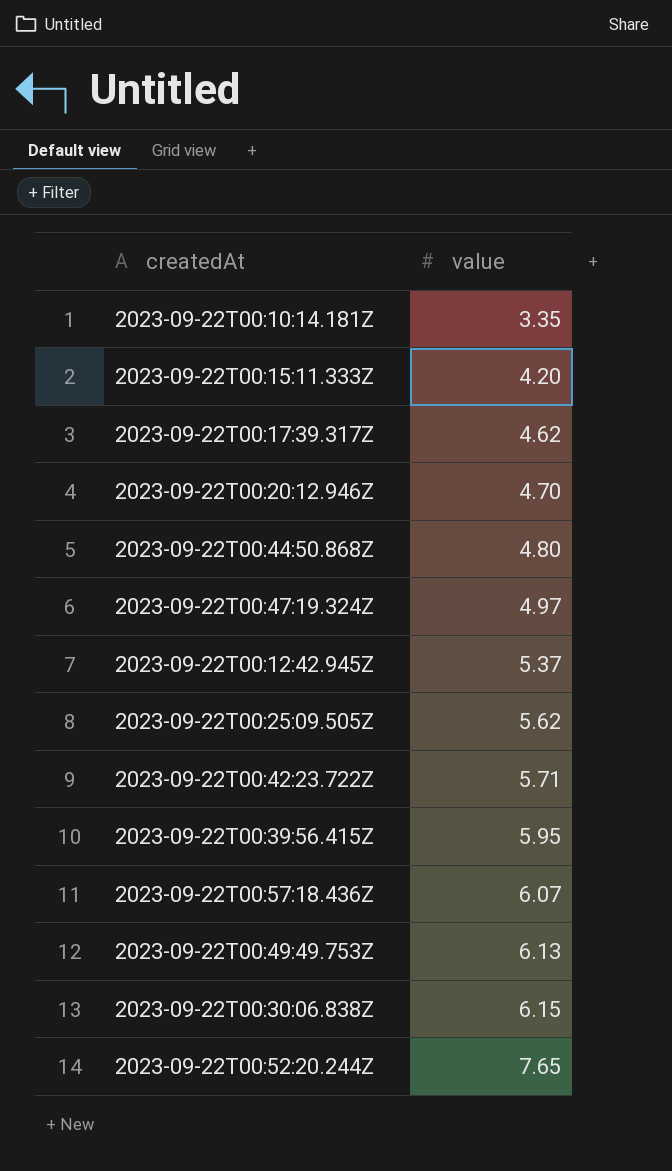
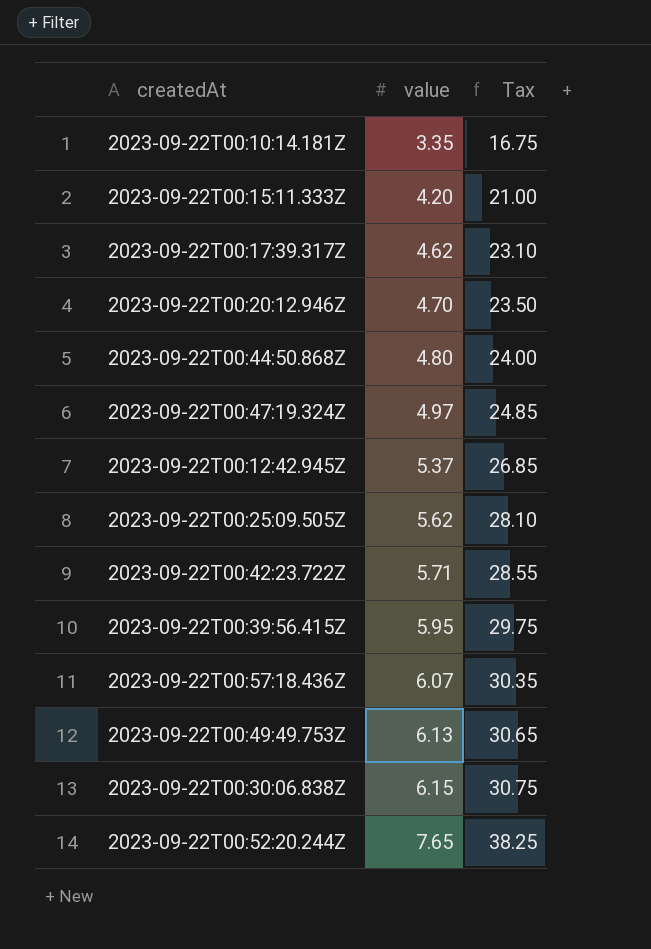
column Tax | formula: none -> [value] * 5

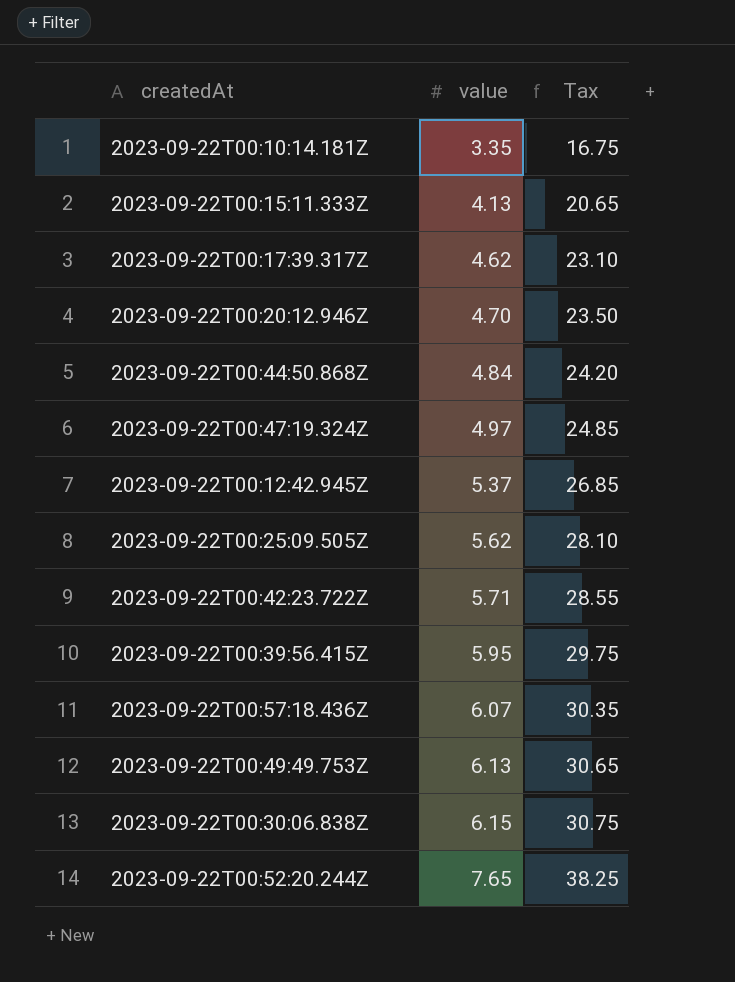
2023-09-22T00:15:11.333Z | value: 4.20 -> 4.13
2023-09-22T00:15:11.333Z | Tax: 21.00 -> 20.65
2023-09-22T00:44:50.868Z | value: 4.80 -> 4.84
2023-09-22T00:44:50.868Z | Tax: 24.00 -> 24.20

